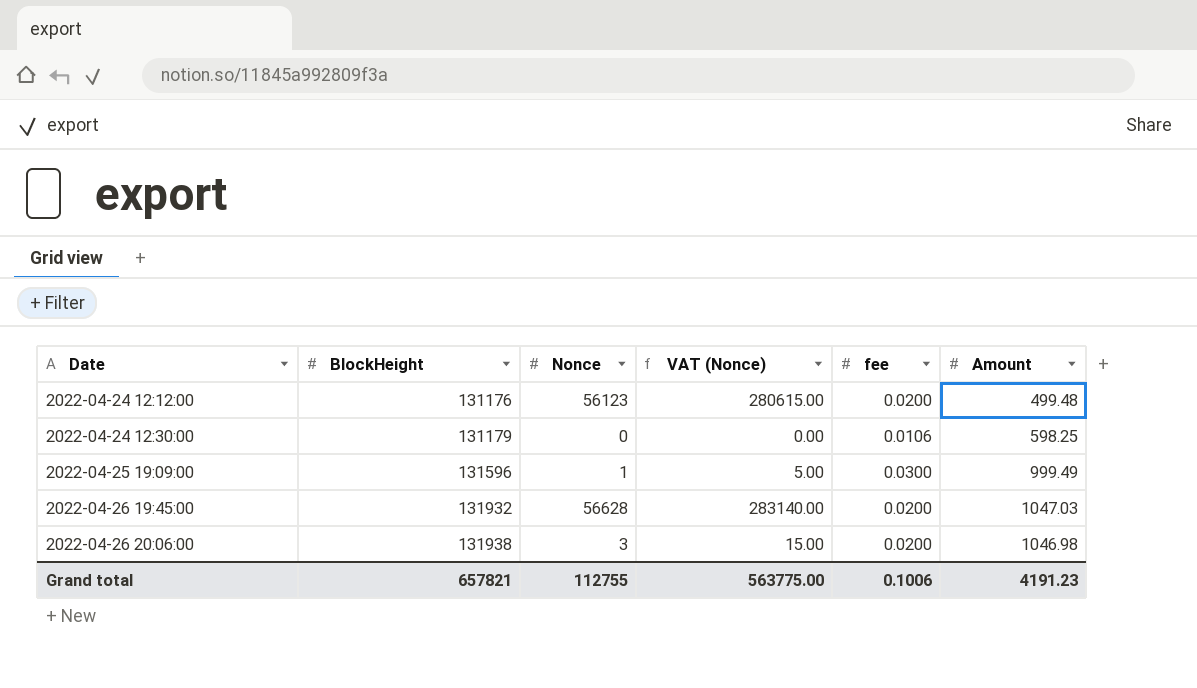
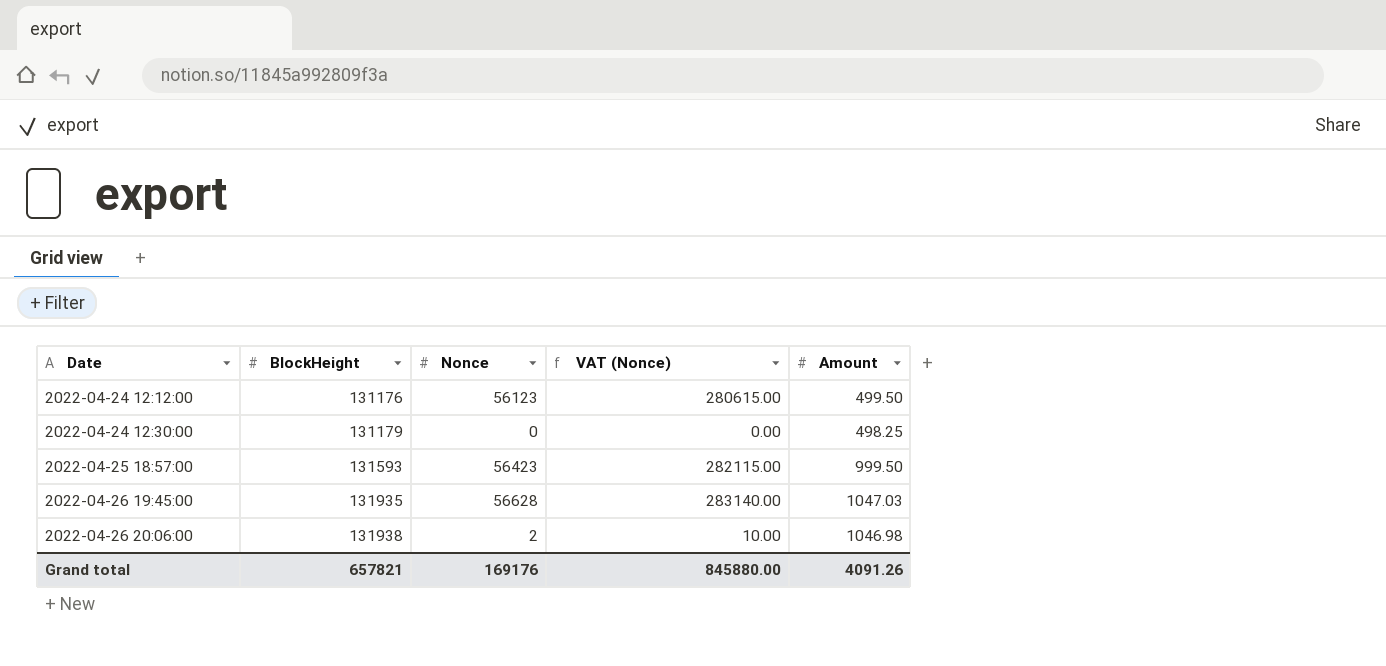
column fee | position: 5 -> none
row 2022-04-25 19:09:00: 131596 | 1 | 5.00 | 0.0300 | 999.49 -> none
2022-04-24 12:12:00 | Amount: 499.48 -> 499.50
2022-04-24 12:30:00 | Amount: 598.25 -> 498.25
row 2022-04-25 18:57:00: none -> 131593 | 56423 | 282115.00 | 999.50
2022-04-26 19:45:00 | BlockHeight: 131932 -> 131935
2022-04-26 20:06:00 | Nonce: 3 -> 2
2022-04-26 20:06:00 | VAT (Nonce): 15.00 -> 10.00
Grand total | Nonce: 112755 -> 169176
Grand total | VAT (Nonce): 563775.00 -> 845880.00
Grand total | Amount: 4191.23 -> 4091.26

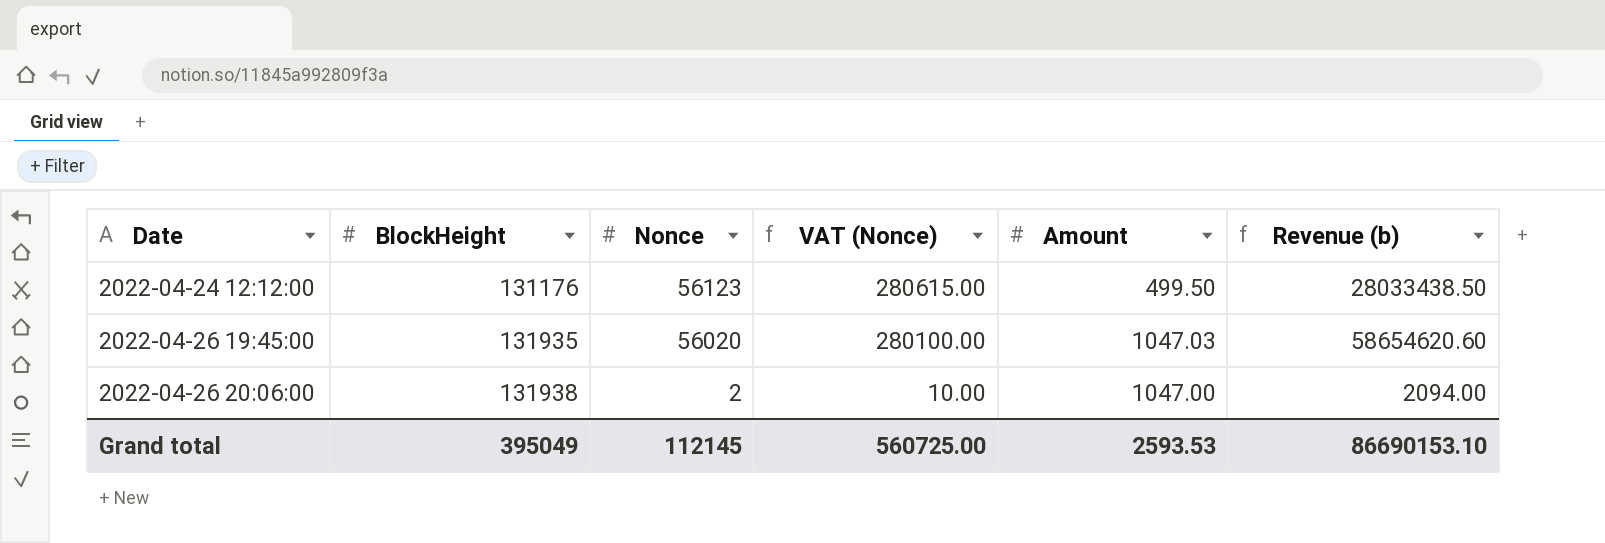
column Revenue (b) | formula: none -> [Nonce] * [Amount]
row 2022-04-24 12:30:00: 131179 | 0 | 0.00 | 498.25 -> none
row 2022-04-25 18:57:00: 131593 | 56423 | 282115.00 | 999.50 -> none
2022-04-26 19:45:00 | Nonce: 56628 -> 56020
2022-04-26 19:45:00 | VAT (Nonce): 283140.00 -> 280100.00
2022-04-26 20:06:00 | Amount: 1046.98 -> 1047.00
Grand total | BlockHeight: 657821 -> 395049
Grand total | Nonce: 169176 -> 112145
Grand total | VAT (Nonce): 845880.00 -> 560725.00
Grand total | Amount: 4091.26 -> 2593.53

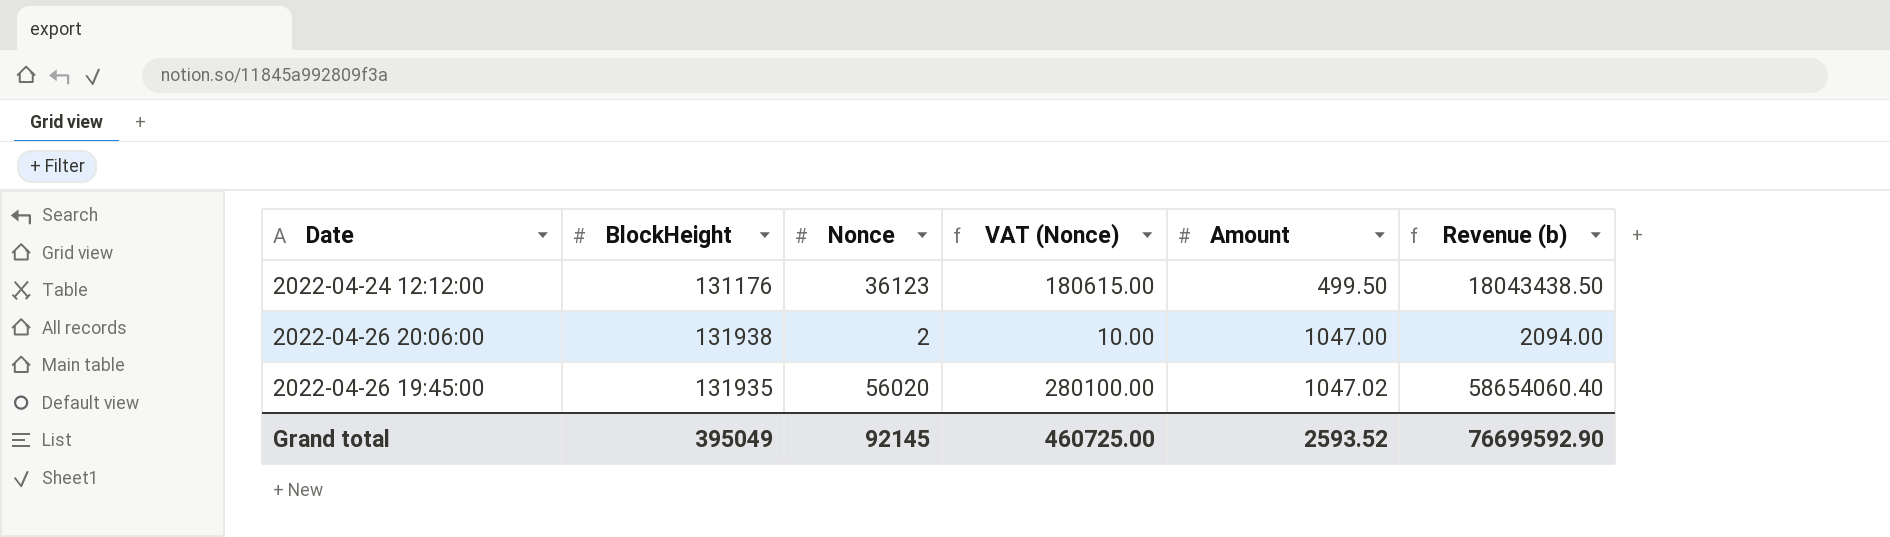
row order: Date ascending -> Amount ascending
2022-04-24 12:12:00 | Nonce: 56123 -> 36123
2022-04-24 12:12:00 | VAT (Nonce): 280615.00 -> 180615.00
2022-04-24 12:12:00 | Revenue (b): 28033438.50 -> 18043438.50
2022-04-26 19:45:00 | Amount: 1047.03 -> 1047.02
2022-04-26 19:45:00 | Revenue (b): 58654620.60 -> 58654060.40
Grand total | Nonce: 112145 -> 92145
Grand total | VAT (Nonce): 560725.00 -> 460725.00
Grand total | Amount: 2593.53 -> 2593.52
Grand total | Revenue (b): 86690153.10 -> 76699592.90

